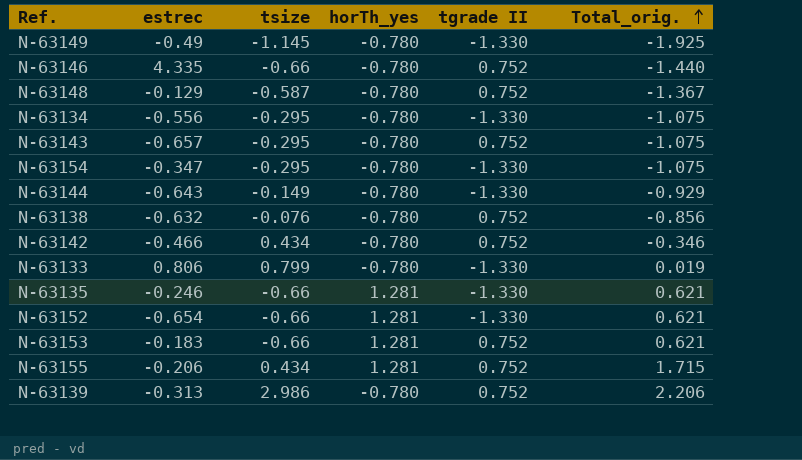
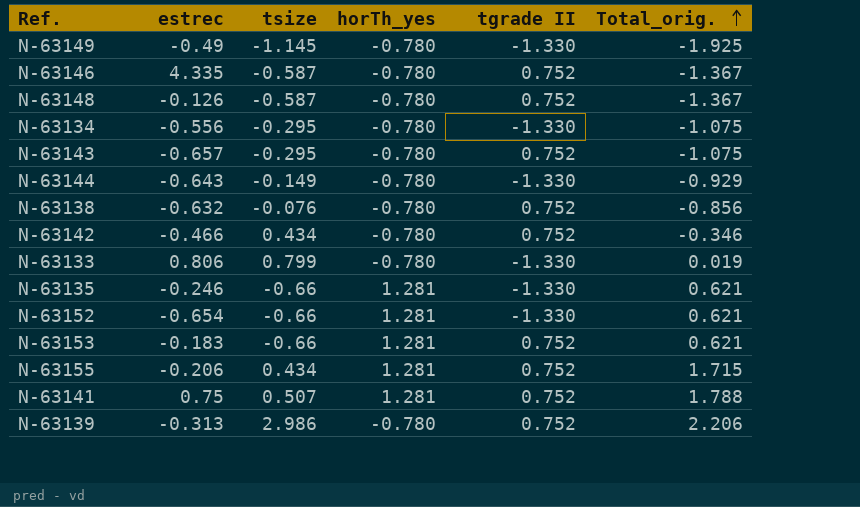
row N-63154: -0.347 | -0.295 | -0.780 | -1.330 | -1.075 -> none
N-63146 | tsize: -0.66 -> -0.587
N-63146 | Total_orig.: -1.440 -> -1.367
N-63148 | estrec: -0.129 -> -0.126
row N-63141: none -> 0.75 | 0.507 | 1.281 | 0.752 | 1.788

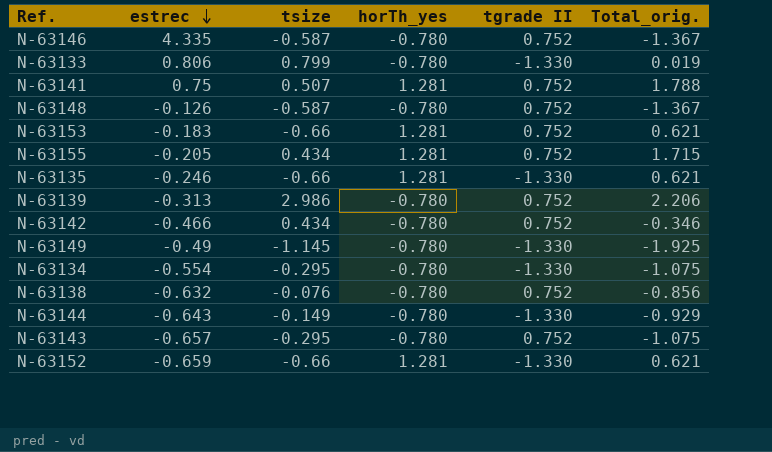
row order: Total_orig. ascending -> estrec descending
N-63155 | estrec: -0.206 -> -0.205
N-63134 | estrec: -0.556 -> -0.554
N-63152 | estrec: -0.654 -> -0.659

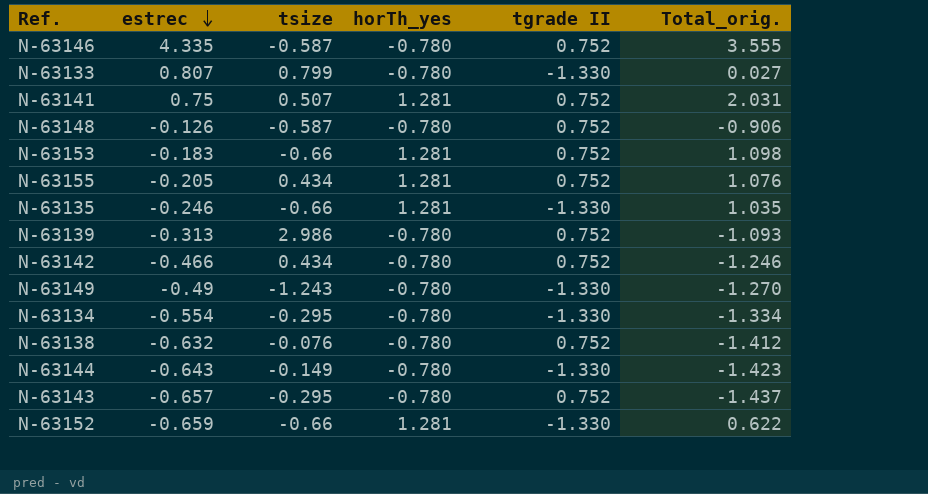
column Total_orig. | formula: [tsize] + [horTh_yes] -> [estrec] + [horTh_yes]
N-63133 | estrec: 0.806 -> 0.807
N-63149 | tsize: -1.145 -> -1.243

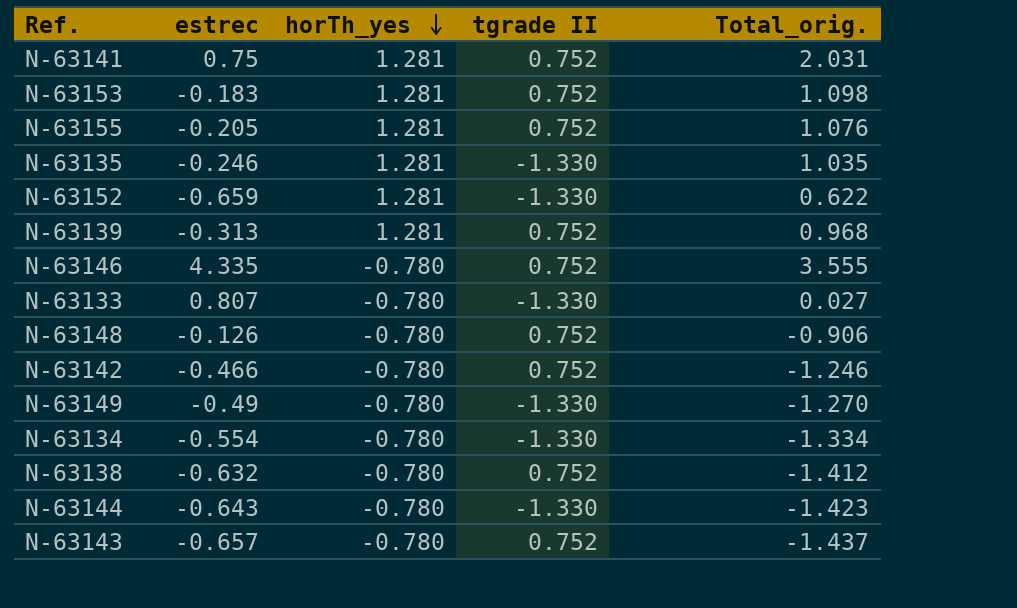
row order: estrec descending -> horTh_yes descending
column tsize | position: 3 -> none
N-63139 | horTh_yes: -0.780 -> 1.281
N-63139 | Total_orig.: -1.093 -> 0.968

